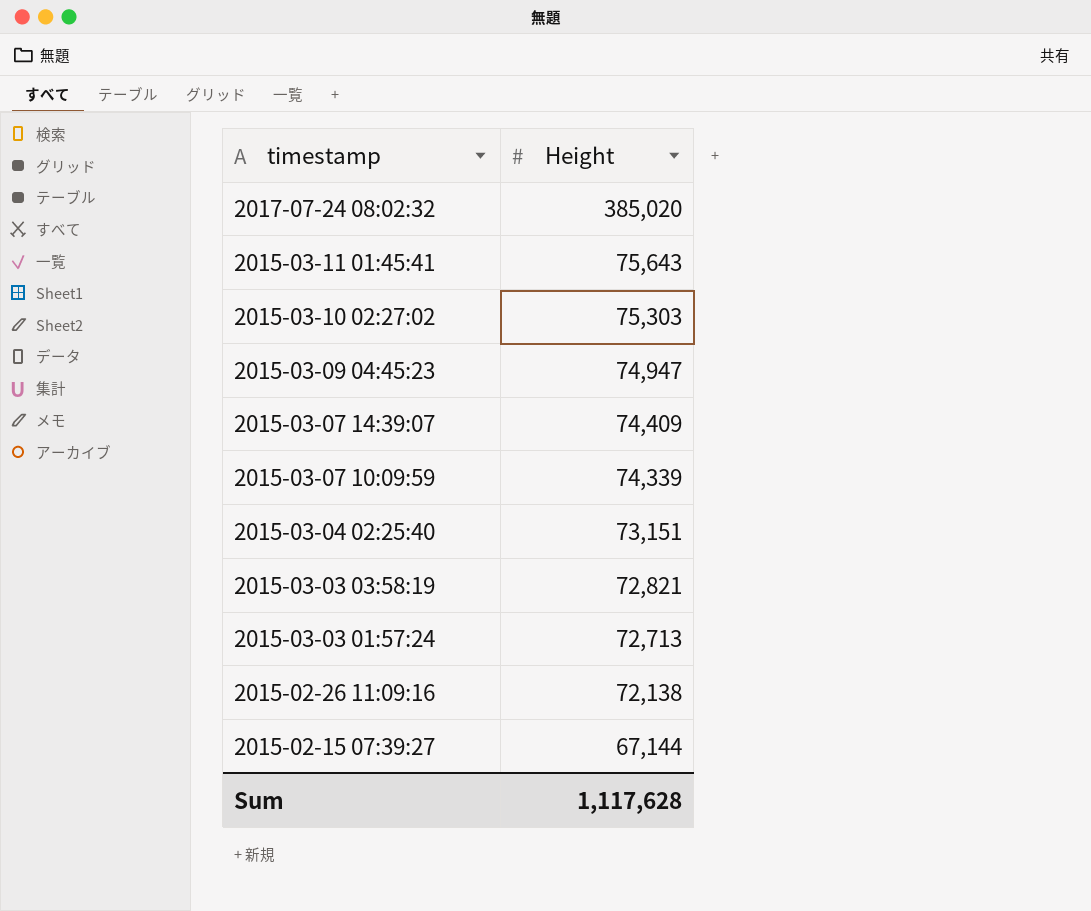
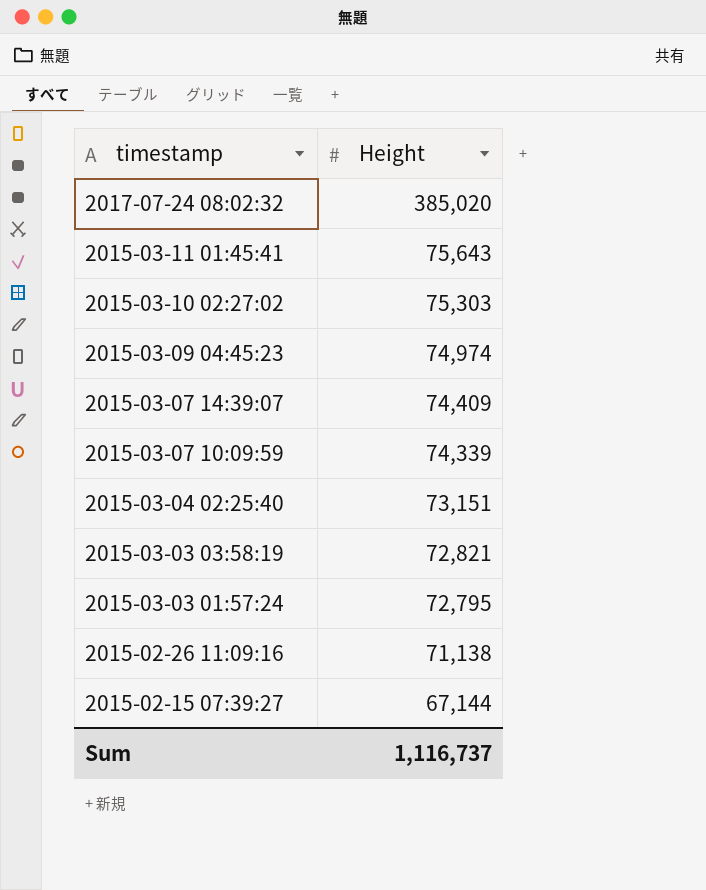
2015-03-09 04:45:23 | Height: 74,947 -> 74,974
2015-03-03 01:57:24 | Height: 72,713 -> 72,795
2015-02-26 11:09:16 | Height: 72,138 -> 71,138
Sum | Height: 1,117,628 -> 1,116,737

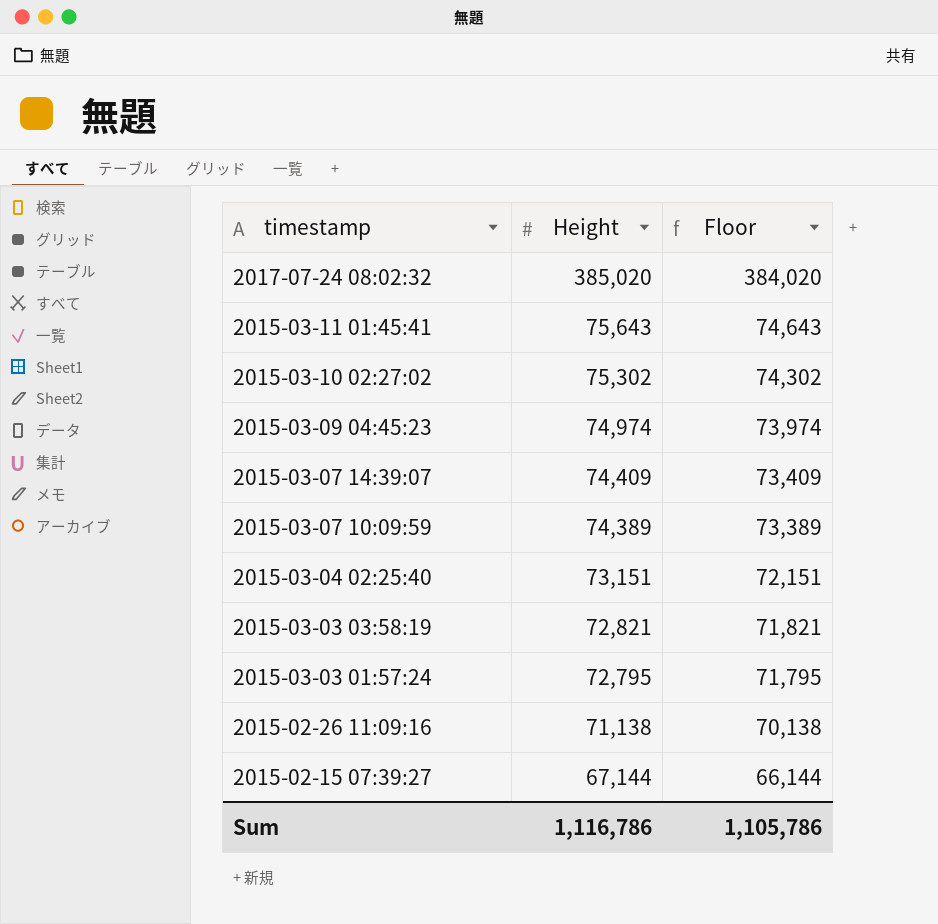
column Floor | formula: none -> [Height] - 1000
2015-03-10 02:27:02 | Height: 75,303 -> 75,302
2015-03-07 10:09:59 | Height: 74,339 -> 74,389
Sum | Height: 1,116,737 -> 1,116,786

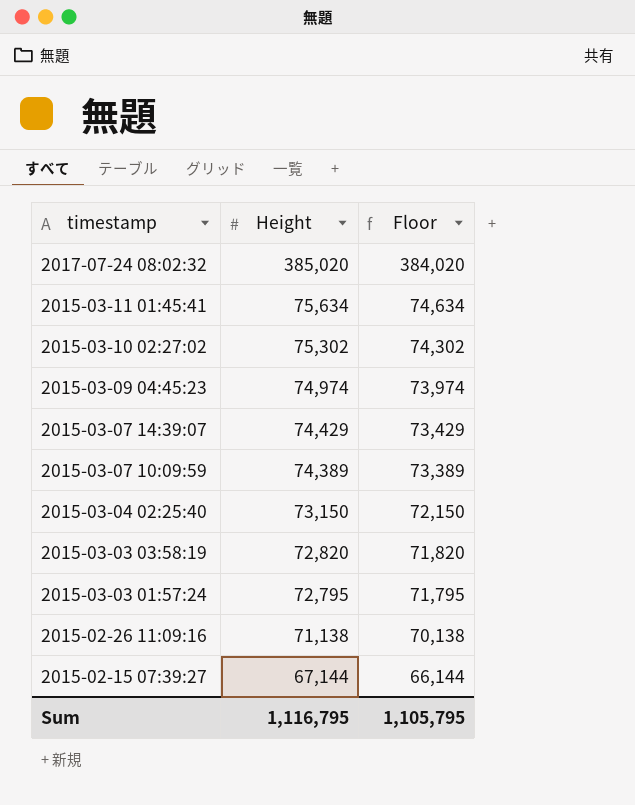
2015-03-11 01:45:41 | Height: 75,643 -> 75,634
2015-03-11 01:45:41 | Floor: 74,643 -> 74,634
2015-03-07 14:39:07 | Height: 74,409 -> 74,429
2015-03-07 14:39:07 | Floor: 73,409 -> 73,429
2015-03-04 02:25:40 | Height: 73,151 -> 73,150
2015-03-04 02:25:40 | Floor: 72,151 -> 72,150
2015-03-03 03:58:19 | Height: 72,821 -> 72,820
2015-03-03 03:58:19 | Floor: 71,821 -> 71,820
Sum | Height: 1,116,786 -> 1,116,795
Sum | Floor: 1,105,786 -> 1,105,795

